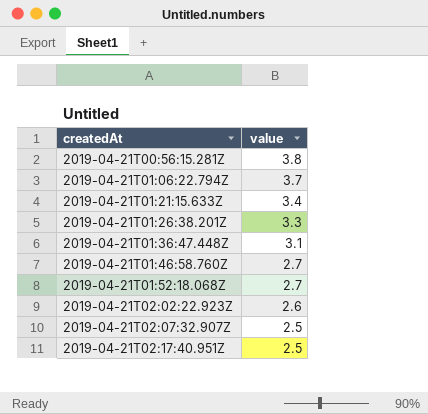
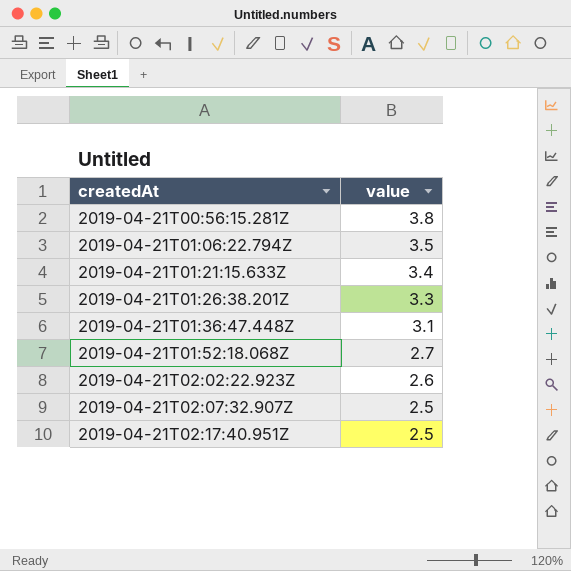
row 2019-04-21T01:46:58.760Z: 2.7 -> none
2019-04-21T01:06:22.794Z | value: 3.7 -> 3.5

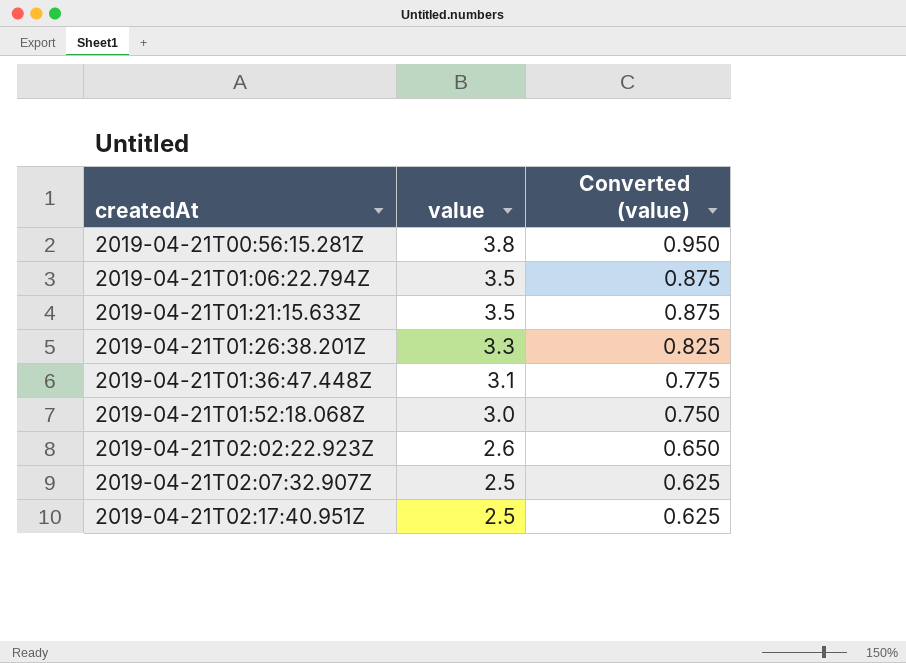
column Converted (value) | formula: none -> [value] * 0.25
2019-04-21T01:21:15.633Z | value: 3.4 -> 3.5
2019-04-21T01:52:18.068Z | value: 2.7 -> 3.0

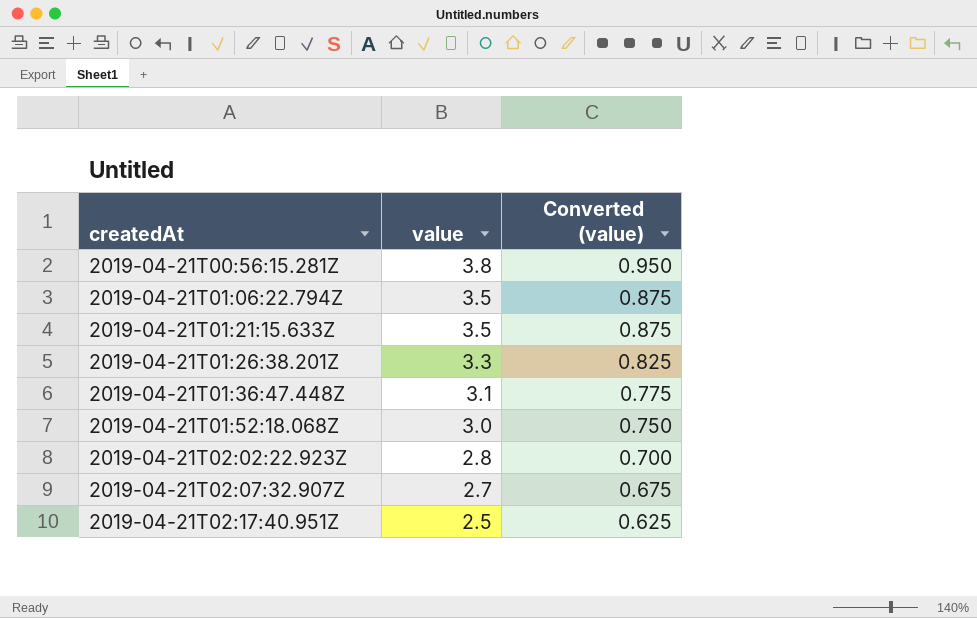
2019-04-21T02:02:22.923Z | value: 2.6 -> 2.8
2019-04-21T02:02:22.923Z | Converted (value): 0.650 -> 0.700
2019-04-21T02:07:32.907Z | value: 2.5 -> 2.7
2019-04-21T02:07:32.907Z | Converted (value): 0.625 -> 0.675

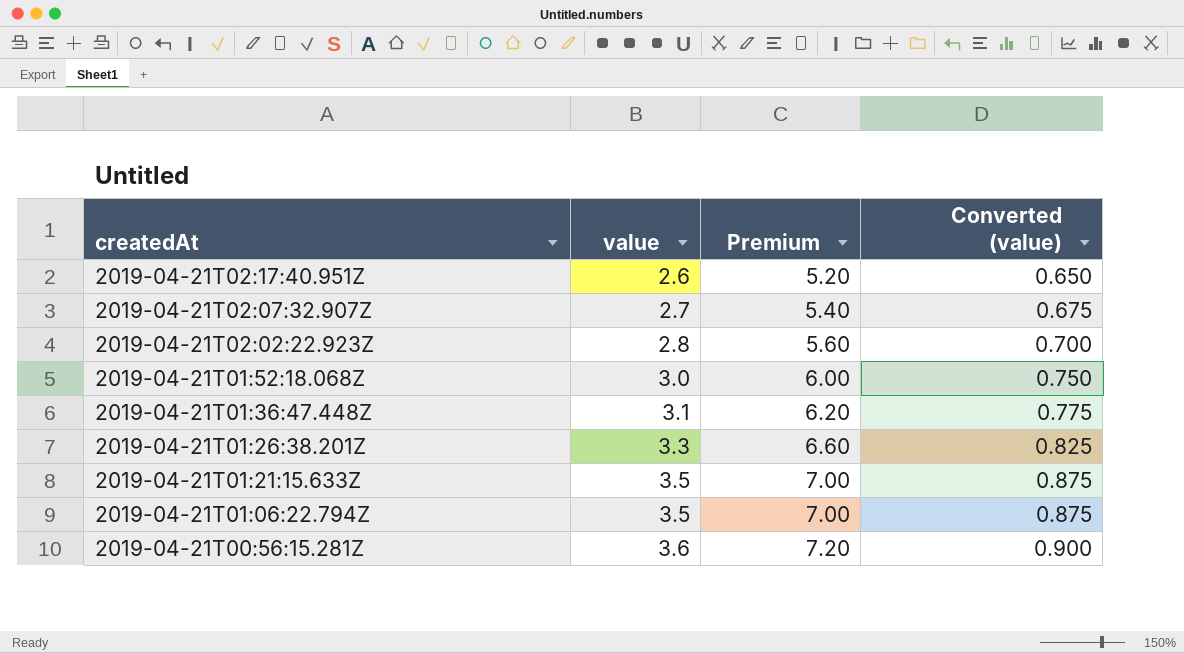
row order: createdAt ascending -> createdAt descending
column Premium | formula: none -> [value] * 2
2019-04-21T02:17:40.951Z | value: 2.5 -> 2.6
2019-04-21T02:17:40.951Z | Converted (value): 0.625 -> 0.650
2019-04-21T00:56:15.281Z | value: 3.8 -> 3.6
2019-04-21T00:56:15.281Z | Converted (value): 0.950 -> 0.900

